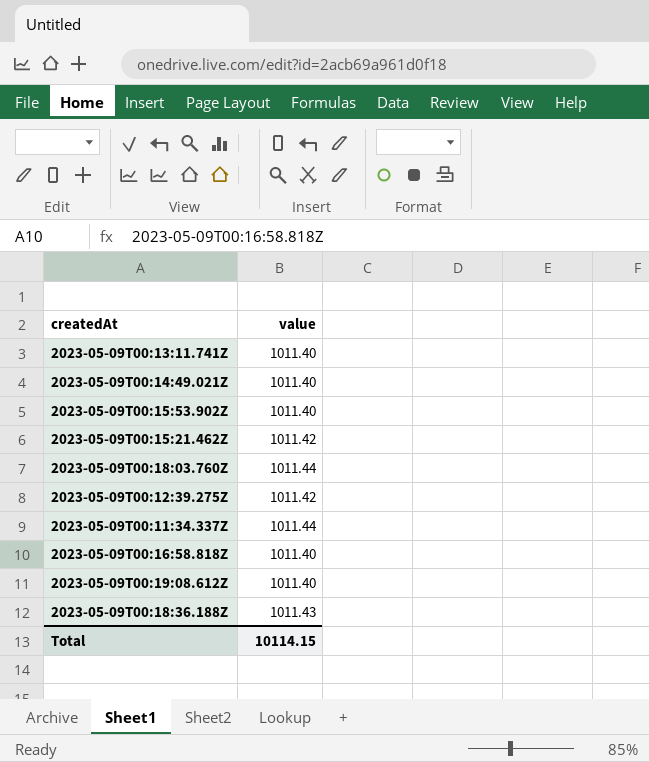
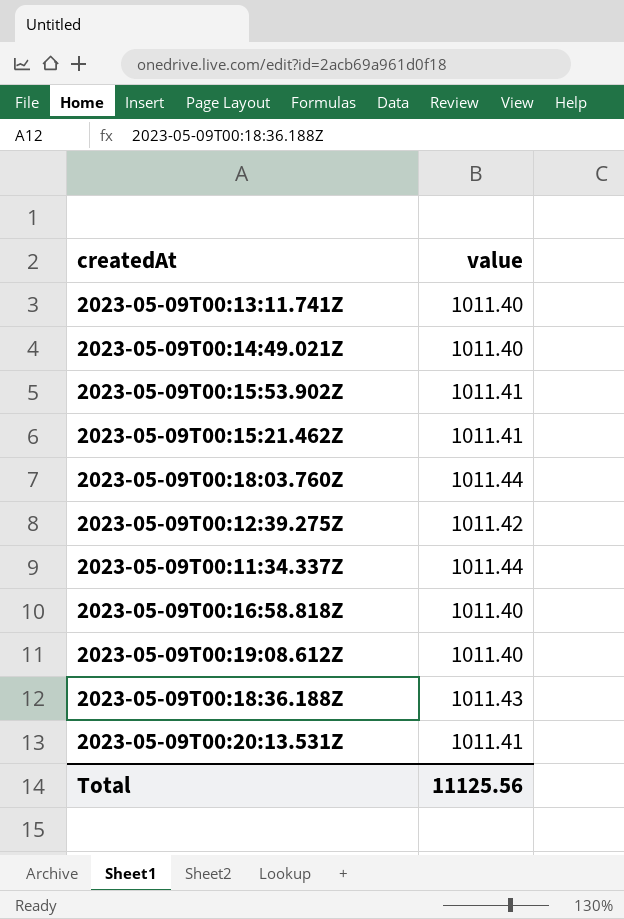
2023-05-09T00:15:53.902Z | value: 1011.40 -> 1011.41
2023-05-09T00:15:21.462Z | value: 1011.42 -> 1011.41
row 2023-05-09T00:20:13.531Z: none -> 1011.41
Total | value: 10114.15 -> 11125.56

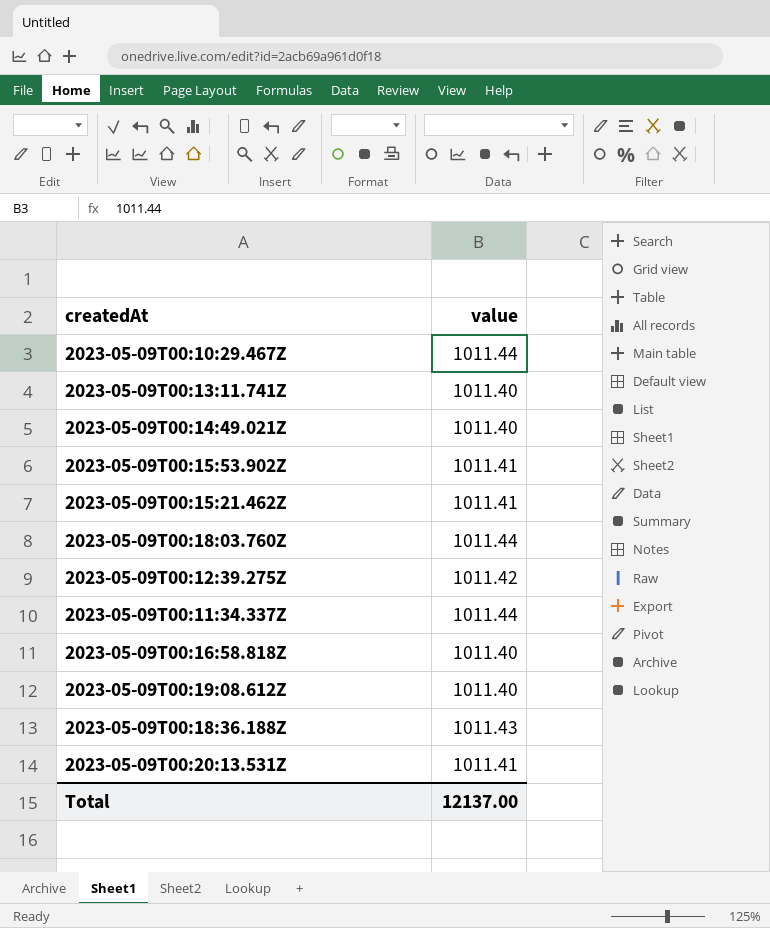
row 2023-05-09T00:10:29.467Z: none -> 1011.44
Total | value: 11125.56 -> 12137.00

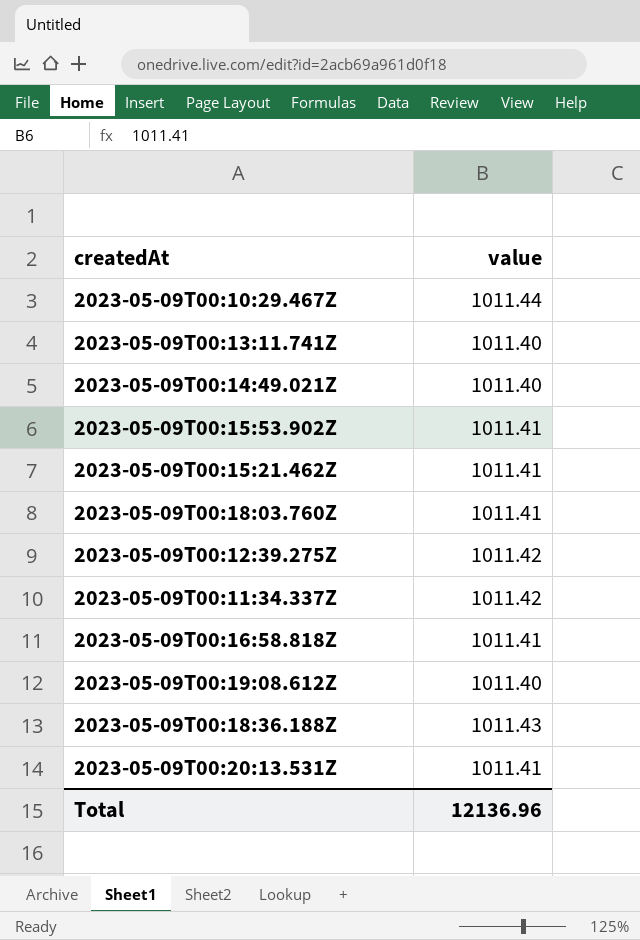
2023-05-09T00:18:03.760Z | value: 1011.44 -> 1011.41
2023-05-09T00:11:34.337Z | value: 1011.44 -> 1011.42
2023-05-09T00:16:58.818Z | value: 1011.40 -> 1011.41
Total | value: 12137.00 -> 12136.96

